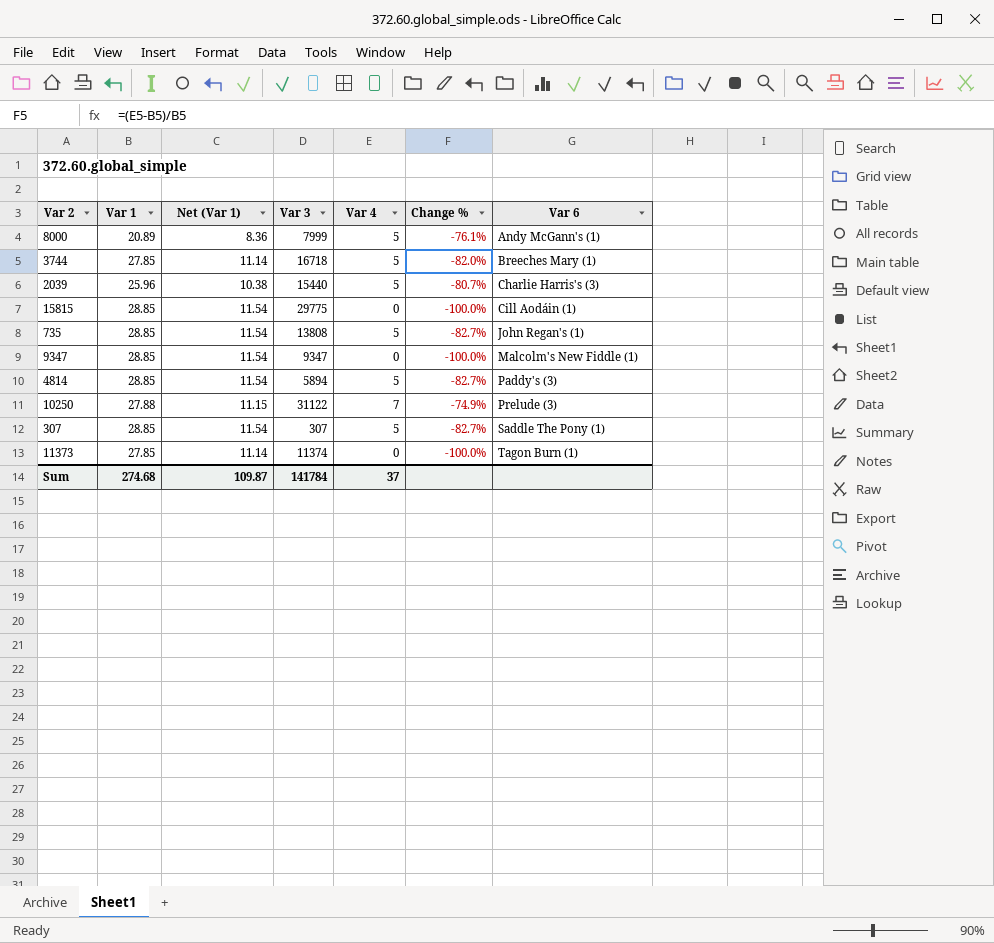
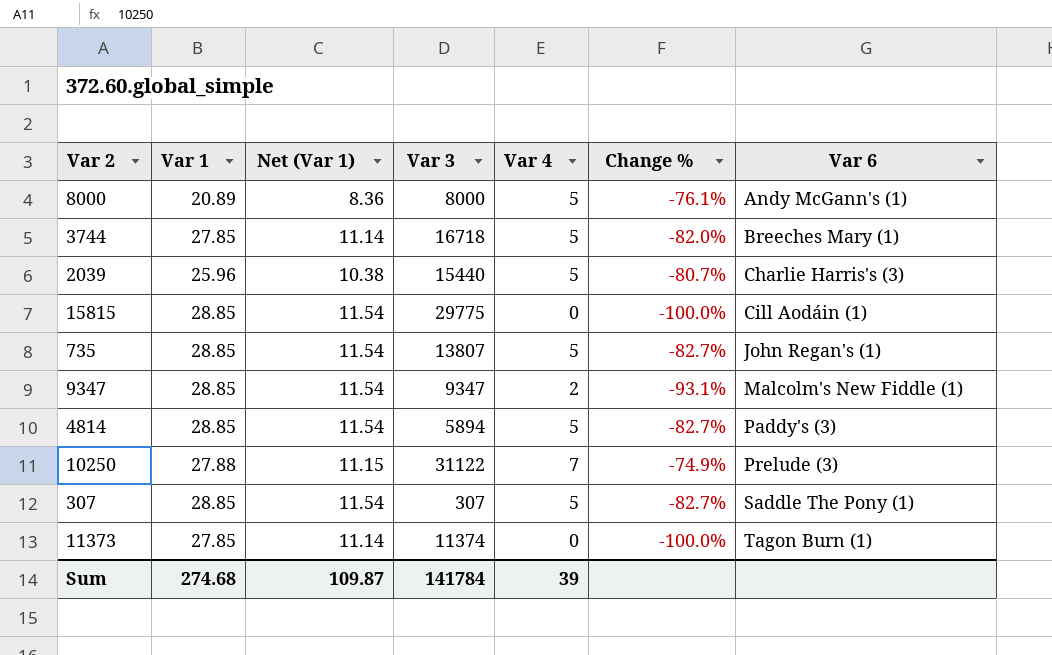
8000 | Var 3: 7999 -> 8000
735 | Var 3: 13808 -> 13807
9347 | Var 4: 0 -> 2
9347 | Change %: -100.0% -> -93.1%
Sum | Var 4: 37 -> 39

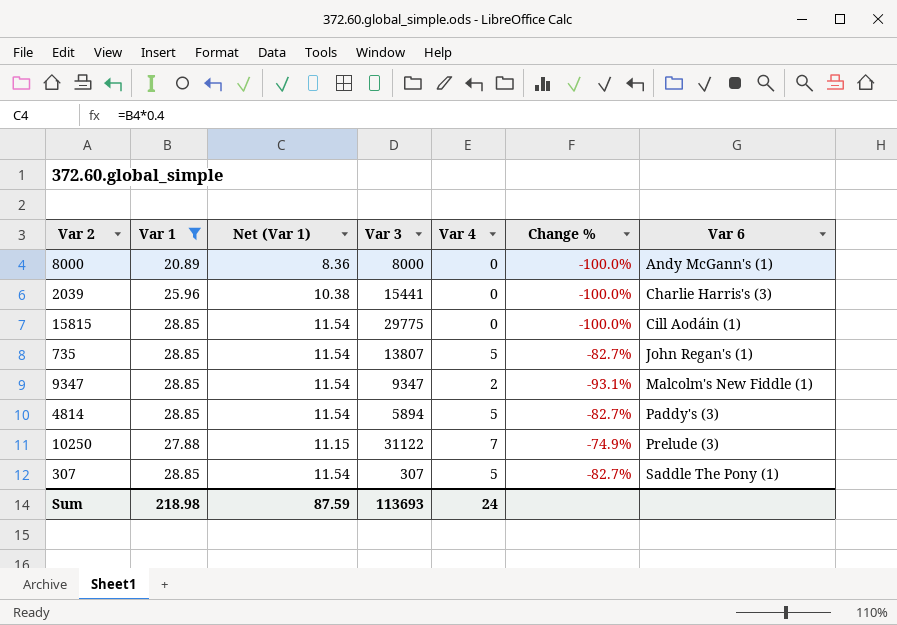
filter: none -> Var 1 != 27.85
8000 | Var 4: 5 -> 0
8000 | Change %: -76.1% -> -100.0%
2039 | Var 3: 15440 -> 15441
2039 | Var 4: 5 -> 0
2039 | Change %: -80.7% -> -100.0%
Sum | Var 1: 274.68 -> 218.98
Sum | Net (Var 1): 109.87 -> 87.59
Sum | Var 3: 141784 -> 113693
Sum | Var 4: 39 -> 24

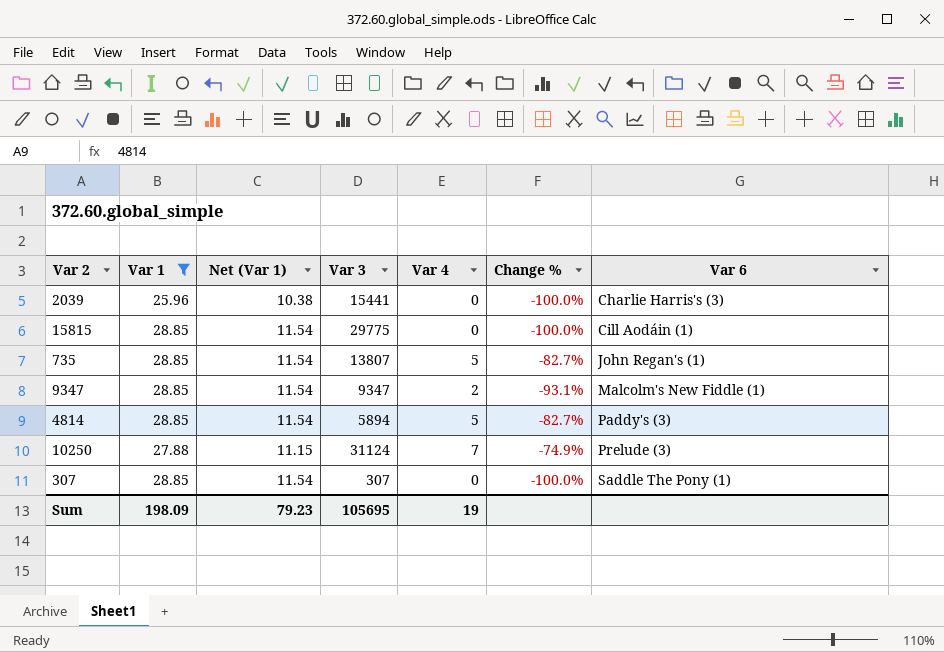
row 8000: 20.89 | 8.36 | 8000 | 0 | -100.0% | Andy McGann's (1) -> none
10250 | Var 3: 31122 -> 31124
307 | Var 4: 5 -> 0
307 | Change %: -82.7% -> -100.0%
Sum | Var 1: 218.98 -> 198.09
Sum | Net (Var 1): 87.59 -> 79.23
Sum | Var 3: 113693 -> 105695
Sum | Var 4: 24 -> 19

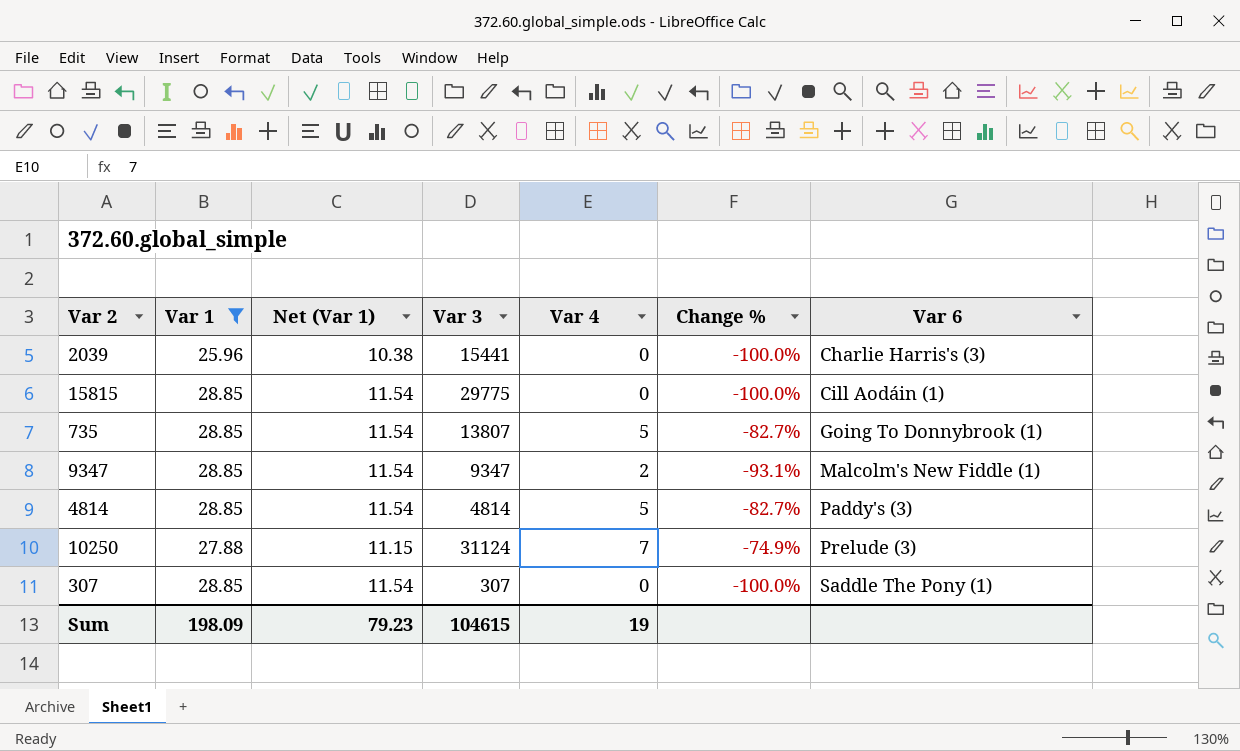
735 | Var 6: John Regan's (1) -> Going To Donnybrook (1)
4814 | Var 3: 5894 -> 4814
Sum | Var 3: 105695 -> 104615

